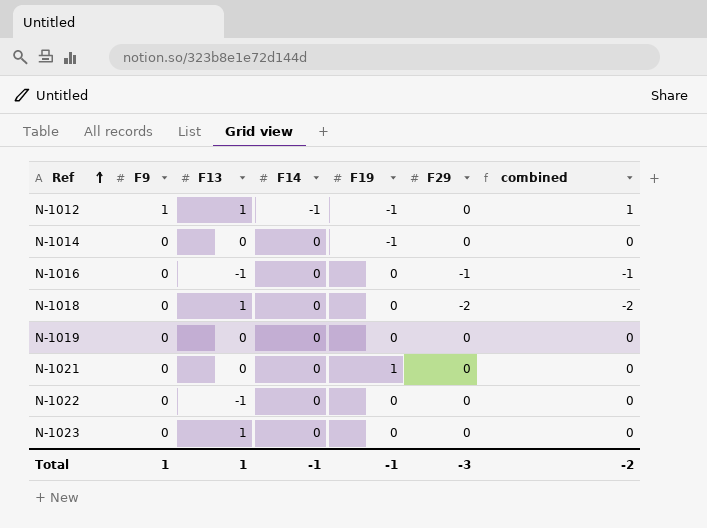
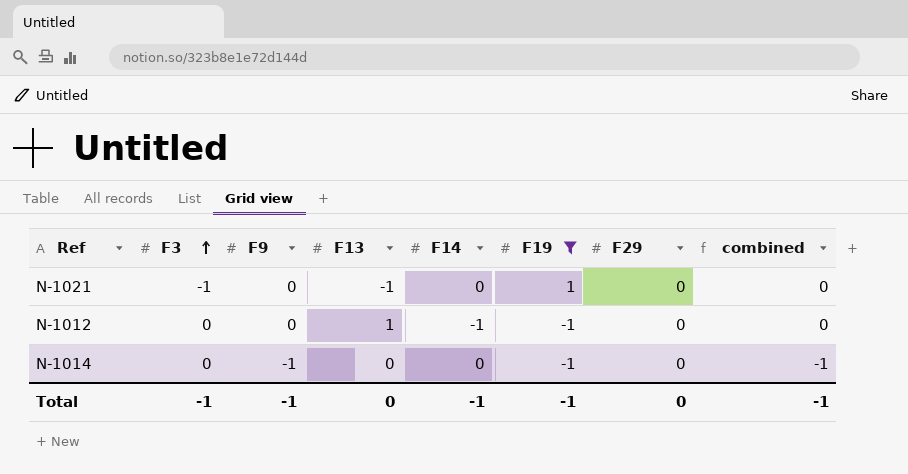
filter: none -> F19 != 0
row order: Ref ascending -> F3 ascending
column F3 | position: none -> 2
N-1021 | F13: 0 -> -1
N-1012 | F9: 1 -> 0
N-1012 | combined: 1 -> 0
N-1014 | F9: 0 -> -1
N-1014 | combined: 0 -> -1
Total | F9: 1 -> -1
Total | F13: 1 -> 0
Total | F29: -3 -> 0
Total | combined: -2 -> -1

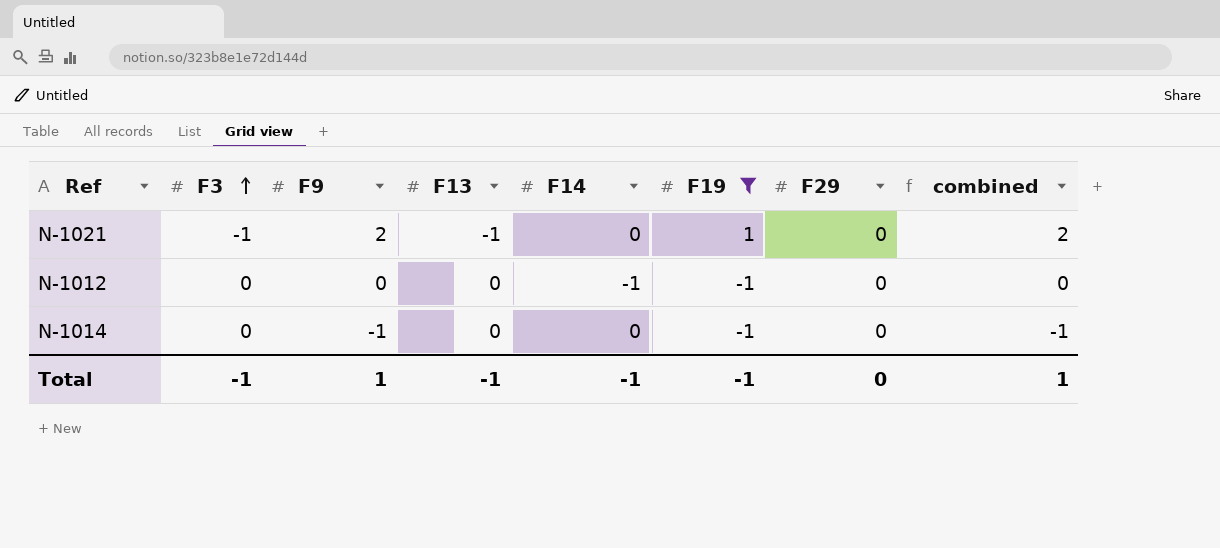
N-1021 | F9: 0 -> 2
N-1021 | combined: 0 -> 2
N-1012 | F13: 1 -> 0
Total | F9: -1 -> 1
Total | F13: 0 -> -1
Total | combined: -1 -> 1

